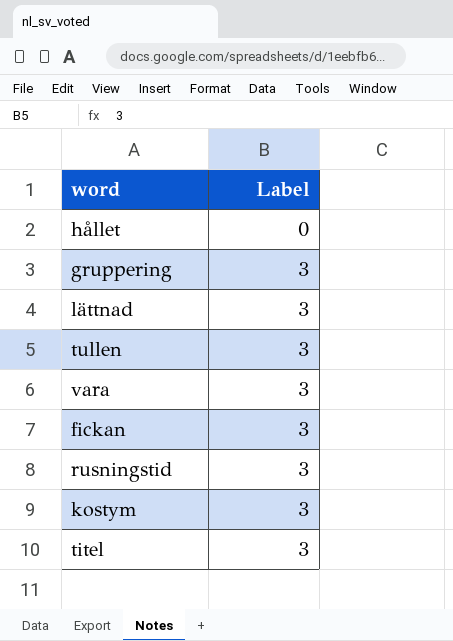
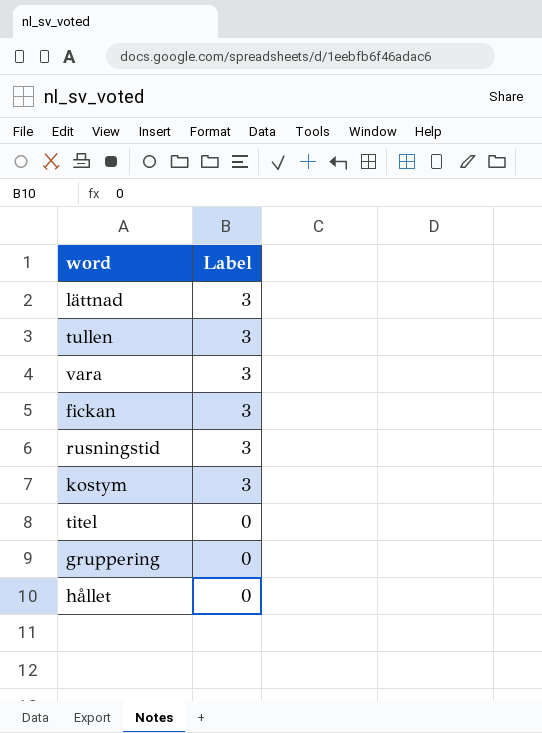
row order: Label ascending -> Label descending
titel | Label: 3 -> 0
gruppering | Label: 3 -> 0

